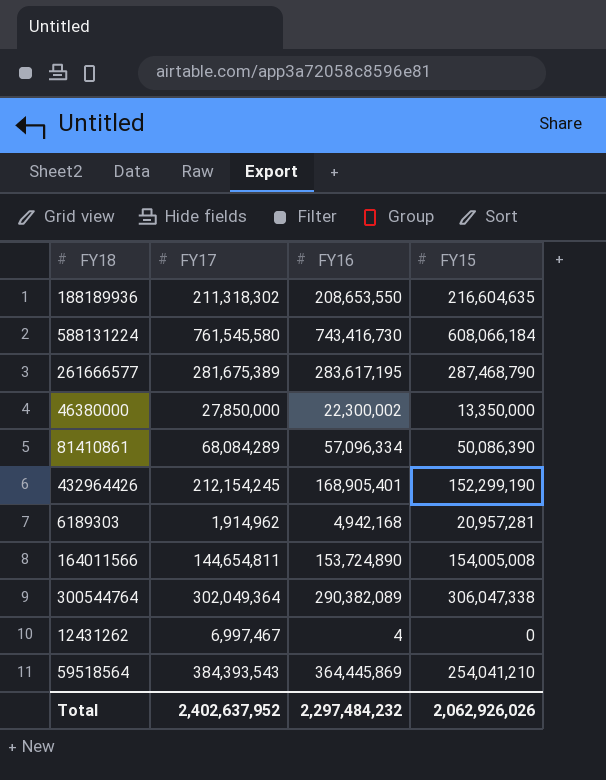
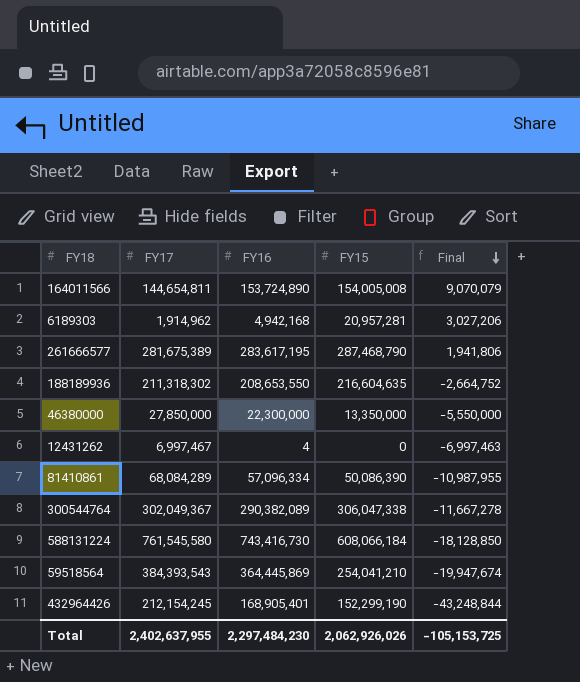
row order: none -> Final descending
column Final | formula: none -> [FY16] - [FY17]
46380000 | FY16: 22,300,002 -> 22,300,000
300544764 | FY17: 302,049,364 -> 302,049,367
Total | FY17: 2,402,637,952 -> 2,402,637,955
Total | FY16: 2,297,484,232 -> 2,297,484,230

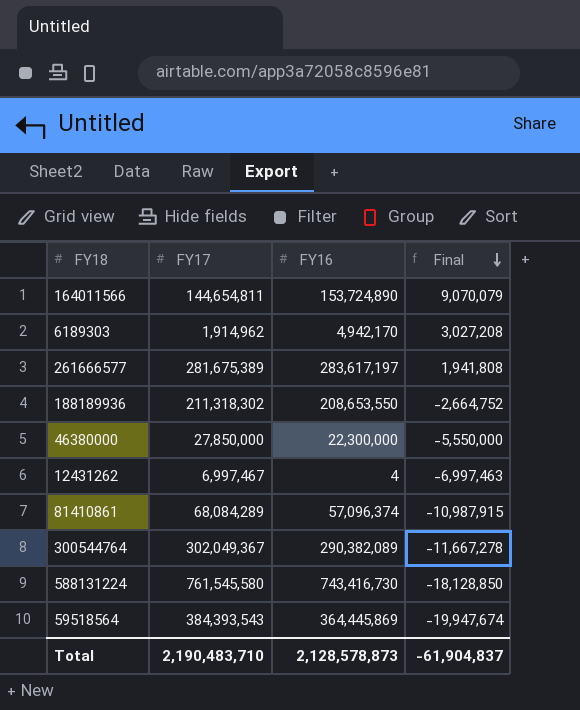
column FY15 | position: 4 -> none
row 432964426: 212,154,245 | 168,905,401 | 152,299,190 | -43,248,844 -> none
6189303 | FY16: 4,942,168 -> 4,942,170
6189303 | Final: 3,027,206 -> 3,027,208
261666577 | FY16: 283,617,195 -> 283,617,197
261666577 | Final: 1,941,806 -> 1,941,808
81410861 | FY16: 57,096,334 -> 57,096,374
81410861 | Final: -10,987,955 -> -10,987,915
Total | FY17: 2,402,637,955 -> 2,190,483,710
Total | FY16: 2,297,484,230 -> 2,128,578,873
Total | Final: -105,153,725 -> -61,904,837

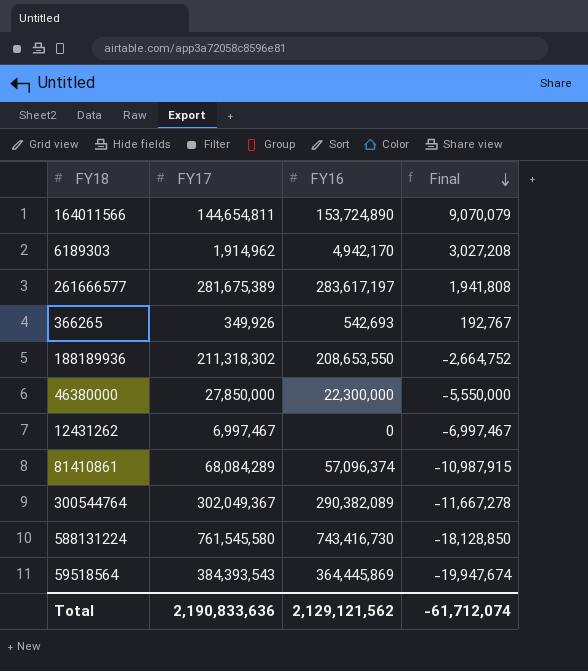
row 366265: none -> 349,926 | 542,693 | 192,767
12431262 | FY16: 4 -> 0
12431262 | Final: -6,997,463 -> -6,997,467
Total | FY17: 2,190,483,710 -> 2,190,833,636
Total | FY16: 2,128,578,873 -> 2,129,121,562
Total | Final: -61,904,837 -> -61,712,074

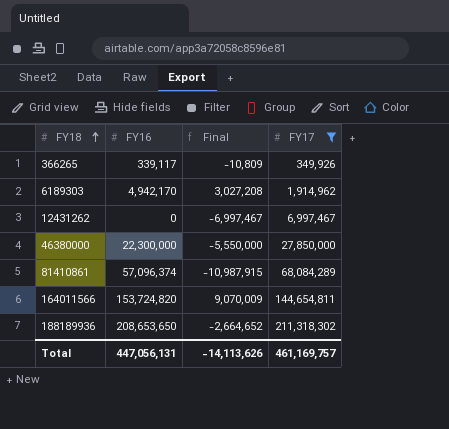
filter: none -> FY17 <= 211,318,302
row order: Final descending -> FY18 ascending
column FY17 | position: 2 -> 4
366265 | FY16: 542,693 -> 339,117
366265 | Final: 192,767 -> -10,809
164011566 | FY16: 153,724,890 -> 153,724,820
164011566 | Final: 9,070,079 -> 9,070,009
188189936 | FY16: 208,653,550 -> 208,653,650
188189936 | Final: -2,664,752 -> -2,664,652
Total | FY16: 2,129,121,562 -> 447,056,131
Total | Final: -61,712,074 -> -14,113,626
Total | FY17: 2,190,833,636 -> 461,169,757

